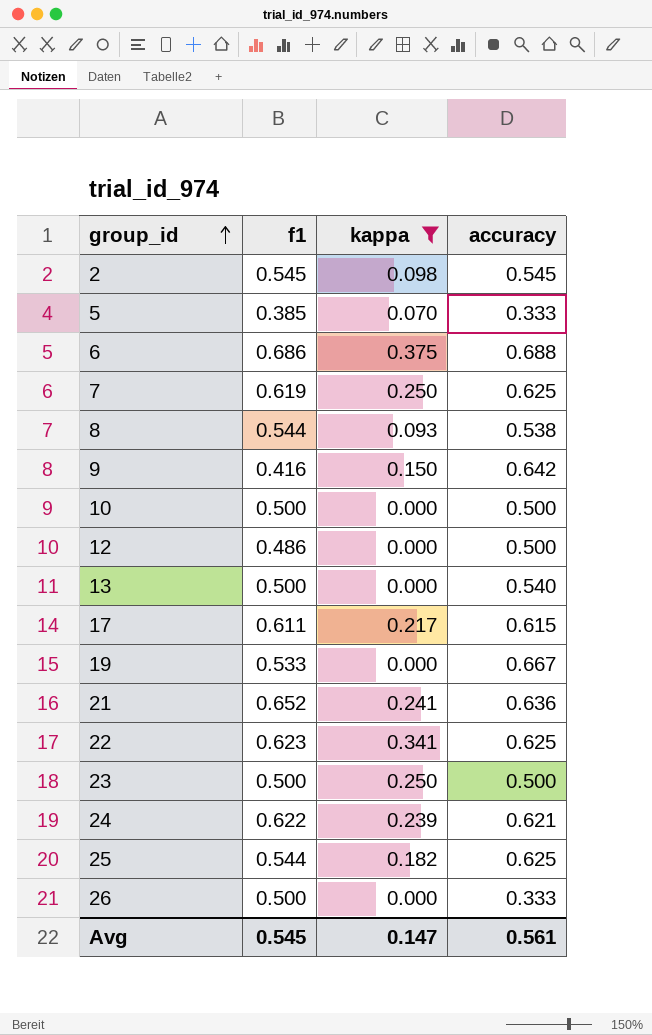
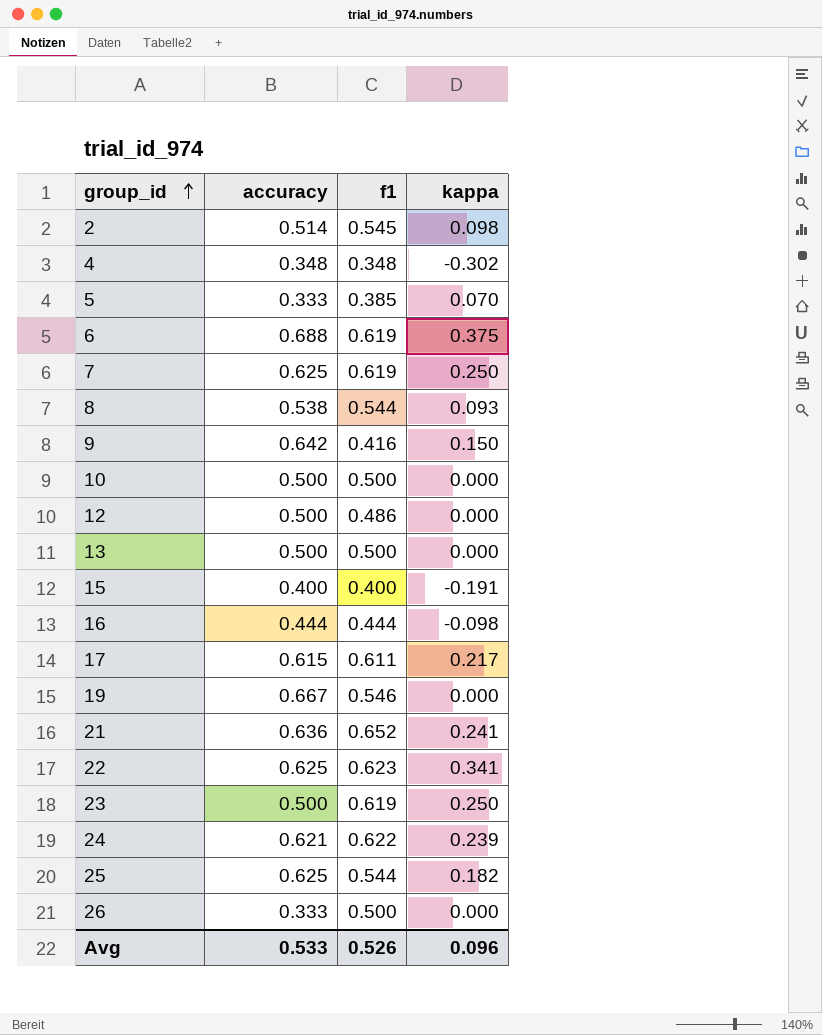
filter: kappa >= 0.000 -> none
column accuracy | position: 4 -> 2
2 | accuracy: 0.545 -> 0.514
6 | f1: 0.686 -> 0.619
13 | accuracy: 0.540 -> 0.500
19 | f1: 0.533 -> 0.546
23 | f1: 0.500 -> 0.619
Avg | accuracy: 0.561 -> 0.533
Avg | f1: 0.545 -> 0.526
Avg | kappa: 0.147 -> 0.096

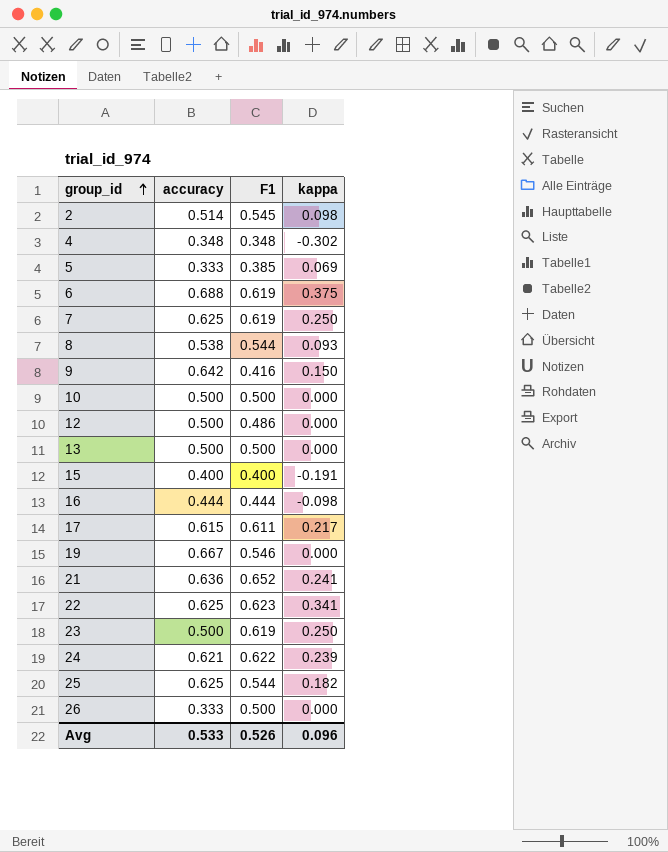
column name: f1 -> F1
5 | kappa: 0.070 -> 0.069

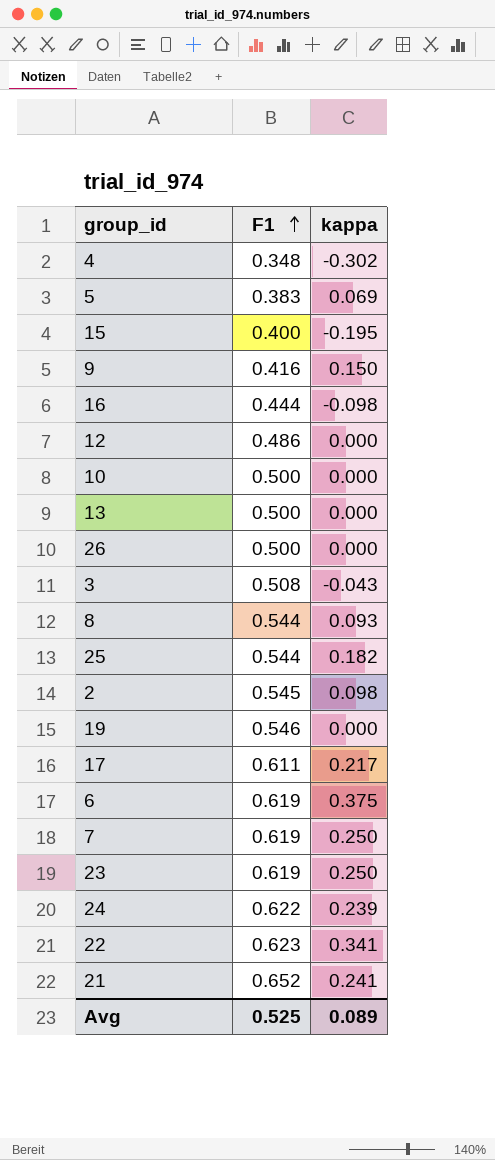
row order: group_id ascending -> F1 ascending
column accuracy | position: 2 -> none
5 | F1: 0.385 -> 0.383
15 | kappa: -0.191 -> -0.195
row 3: none -> 0.508 | -0.043
Avg | F1: 0.526 -> 0.525
Avg | kappa: 0.096 -> 0.089

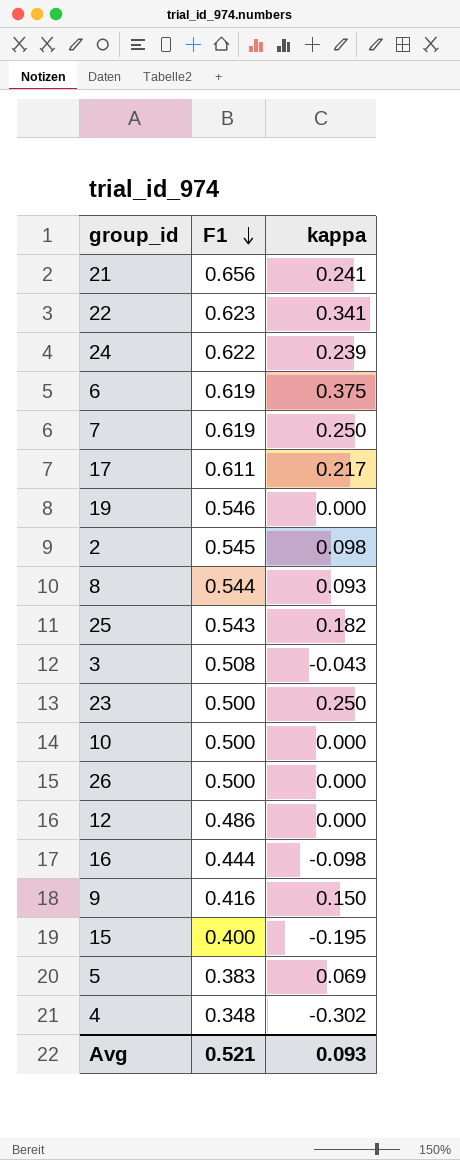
row order: F1 ascending -> F1 descending
row 13: 0.500 | 0.000 -> none
21 | F1: 0.652 -> 0.656
25 | F1: 0.544 -> 0.543
23 | F1: 0.619 -> 0.500
Avg | F1: 0.525 -> 0.521
Avg | kappa: 0.089 -> 0.093

